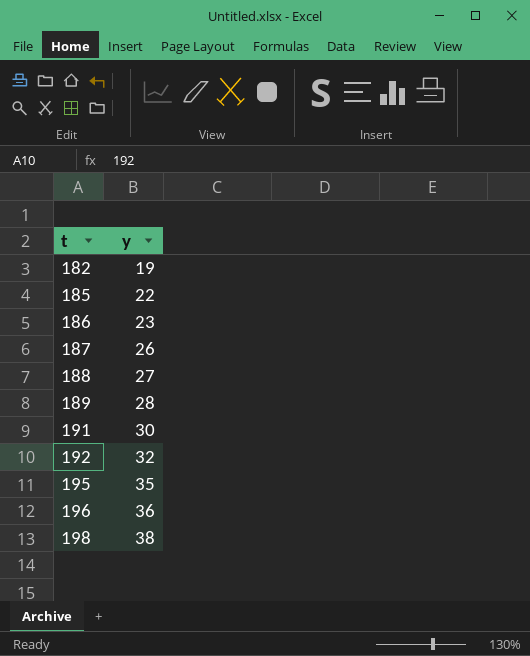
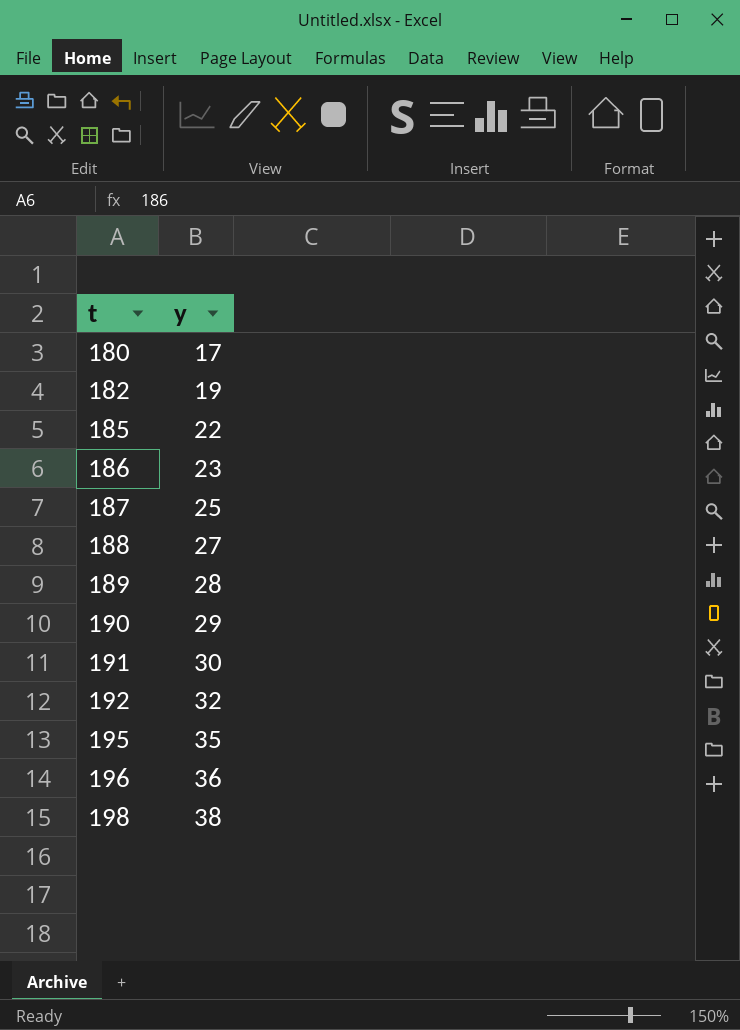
row 180: none -> 17
187 | y: 26 -> 25
row 190: none -> 29

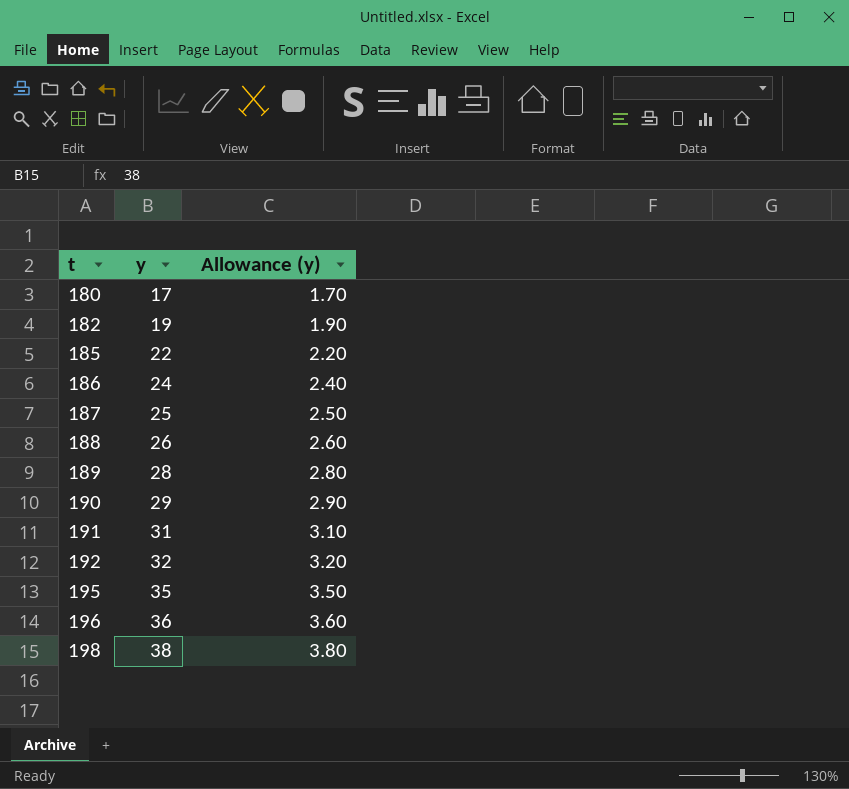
column Allowance (y) | formula: none -> [y] * 0.1
186 | y: 23 -> 24
188 | y: 27 -> 26
191 | y: 30 -> 31

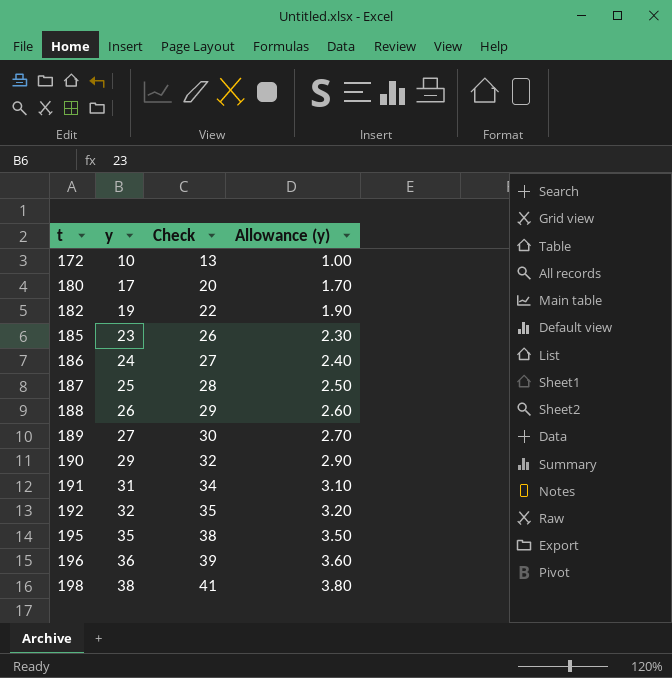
column Check | formula: none -> [y] + 3
row 172: none -> 10 | 13 | 1.00
185 | y: 22 -> 23
185 | Allowance (y): 2.20 -> 2.30
189 | y: 28 -> 27
189 | Allowance (y): 2.80 -> 2.70

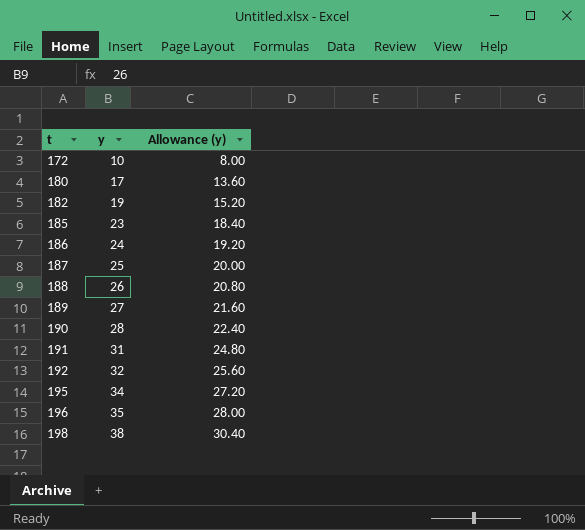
column Check | formula: [y] + 3 -> none
column Allowance (y) | formula: [y] * 0.1 -> [y] * 0.8
190 | y: 29 -> 28
195 | y: 35 -> 34
196 | y: 36 -> 35

